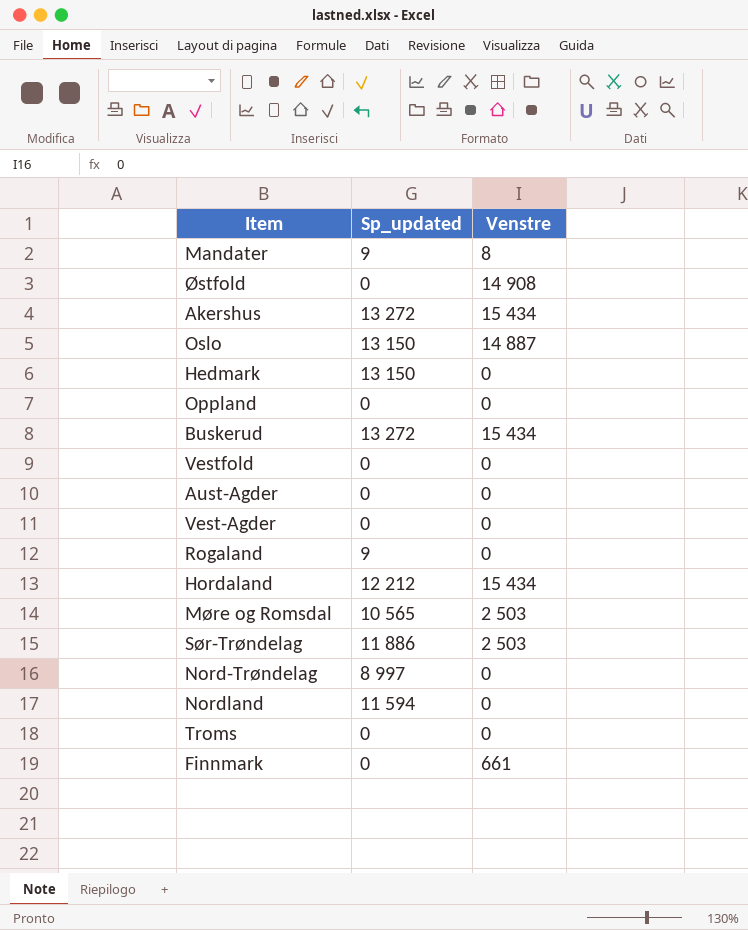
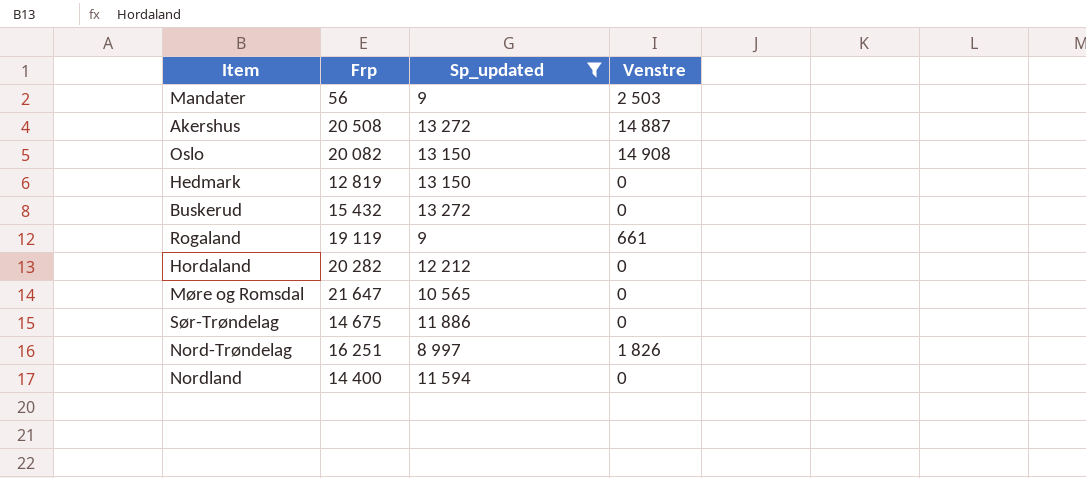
filter: none -> Sp_updated != 0
column Frp | position: none -> 2
Mandater | Venstre: 8 -> 2 503
Akershus | Venstre: 15 434 -> 14 887
Oslo | Venstre: 14 887 -> 14 908
Buskerud | Venstre: 15 434 -> 0
Rogaland | Venstre: 0 -> 661
Hordaland | Venstre: 15 434 -> 0
Møre og Romsdal | Venstre: 2 503 -> 0
Sør-Trøndelag | Venstre: 2 503 -> 0
Nord-Trøndelag | Venstre: 0 -> 1 826

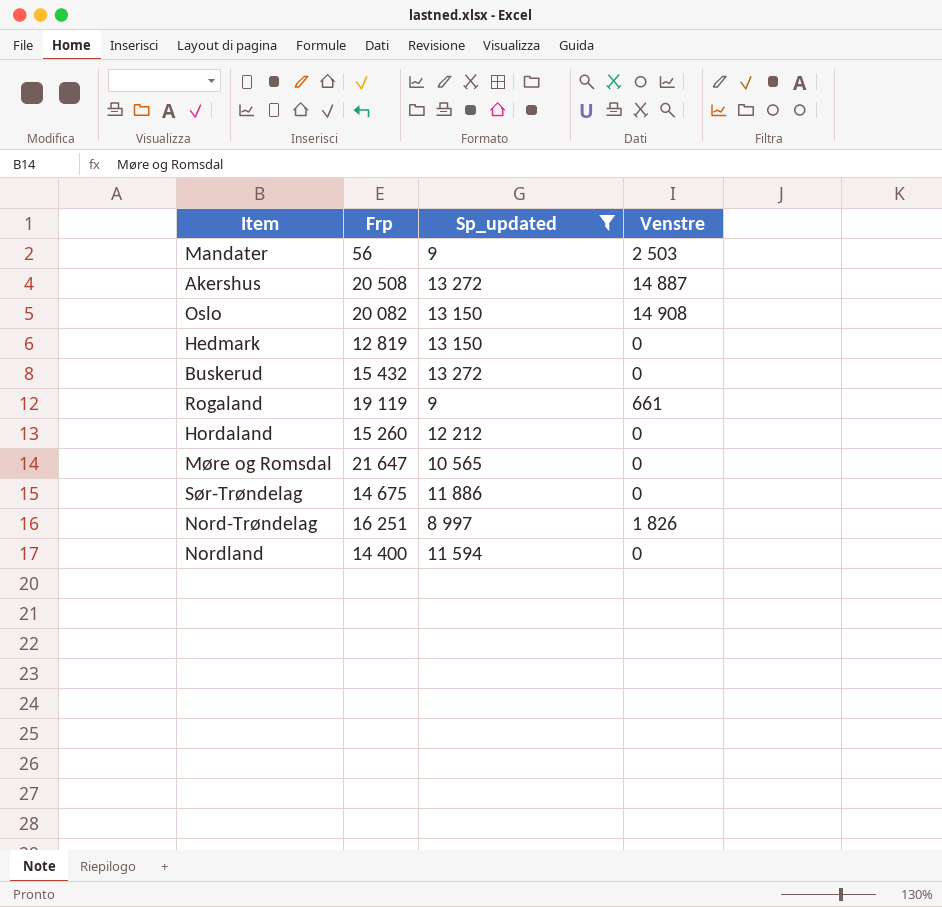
Hordaland | Frp: 20 282 -> 15 260

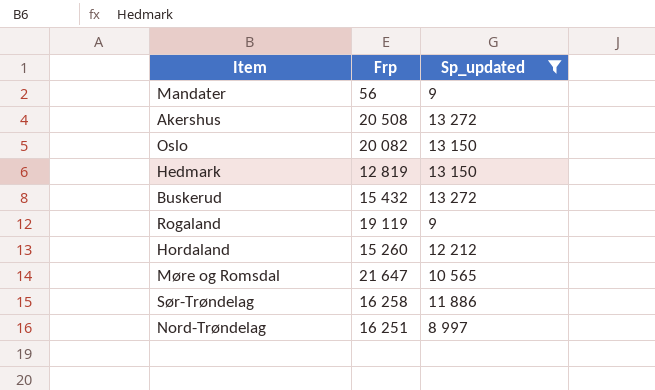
column Venstre | position: 4 -> none
row Nordland: 14 400 | 11 594 | 0 -> none
Sør-Trøndelag | Frp: 14 675 -> 16 258

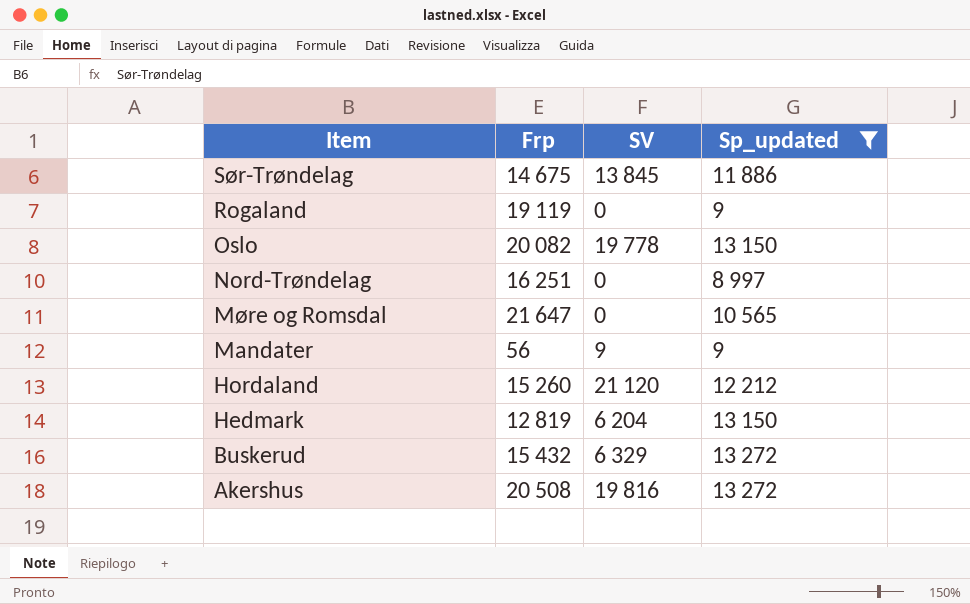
row order: none -> Item descending
column SV | position: none -> 3
Sør-Trøndelag | Frp: 16 258 -> 14 675

